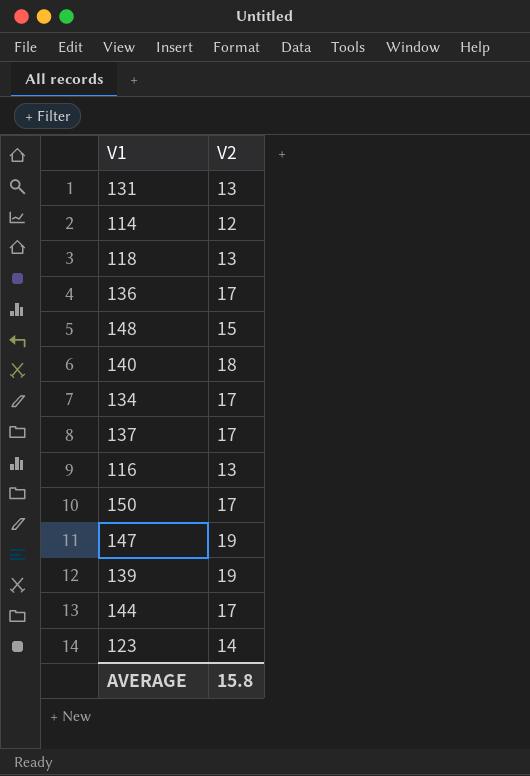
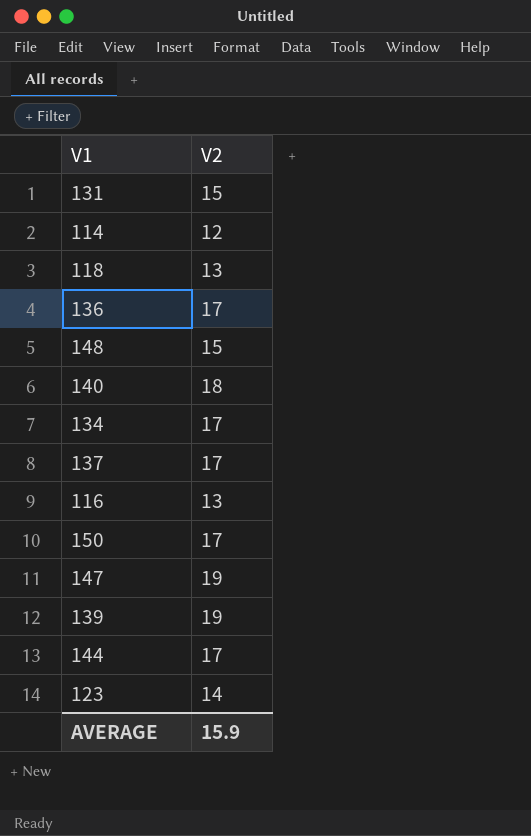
131 | V2: 13 -> 15
AVERAGE | V2: 15.8 -> 15.9

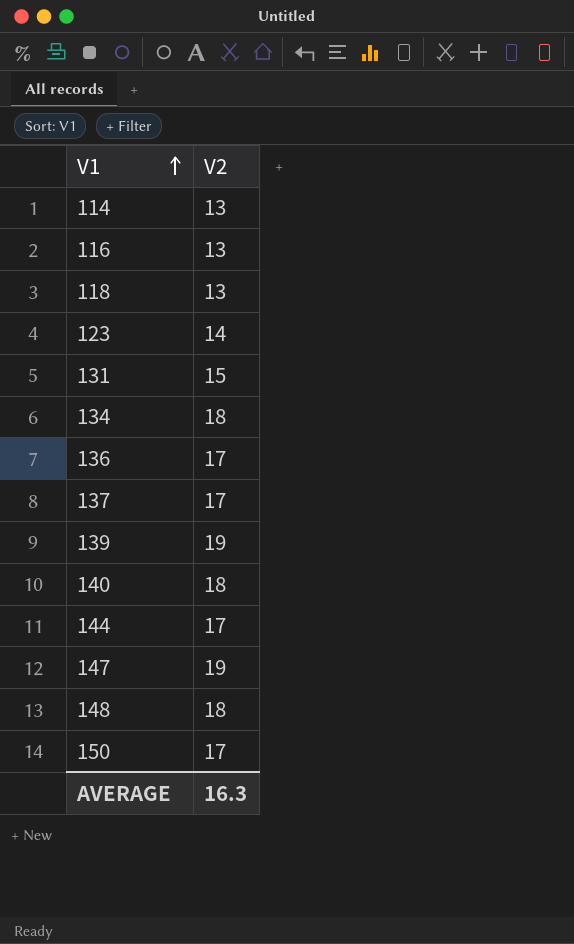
row order: none -> V1 ascending
114 | V2: 12 -> 13
134 | V2: 17 -> 18
148 | V2: 15 -> 18
AVERAGE | V2: 15.9 -> 16.3

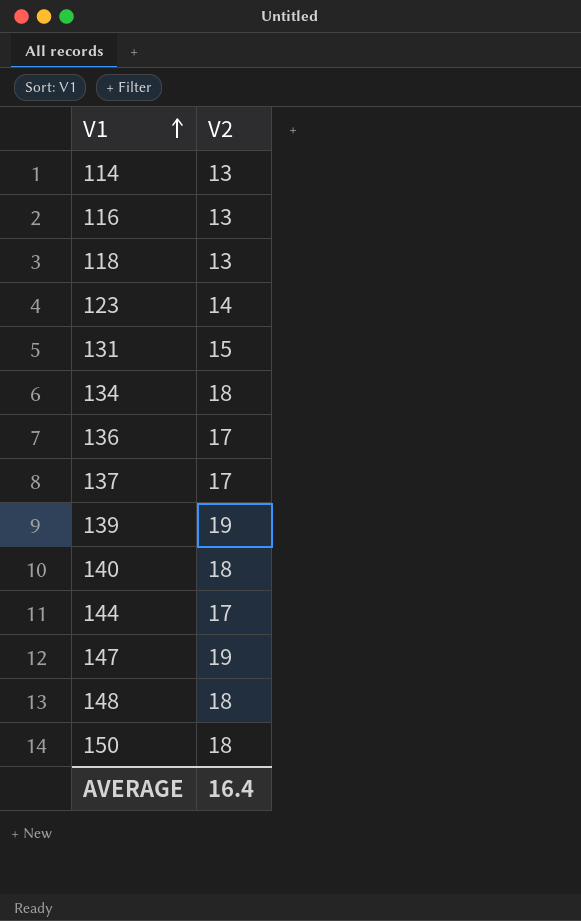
150 | V2: 17 -> 18
AVERAGE | V2: 16.3 -> 16.4

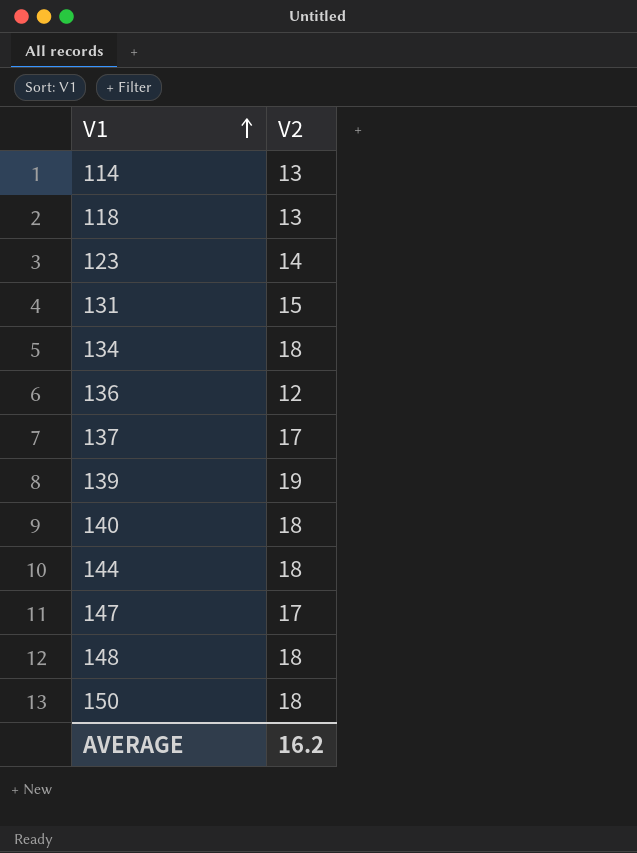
row 116: 13 -> none
136 | V2: 17 -> 12
144 | V2: 17 -> 18
147 | V2: 19 -> 17
AVERAGE | V2: 16.4 -> 16.2

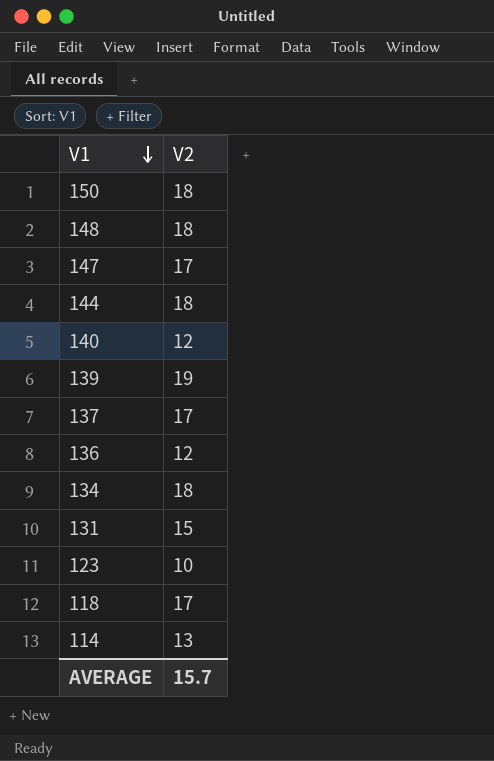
row order: V1 ascending -> V1 descending
140 | V2: 18 -> 12
123 | V2: 14 -> 10
118 | V2: 13 -> 17
AVERAGE | V2: 16.2 -> 15.7

